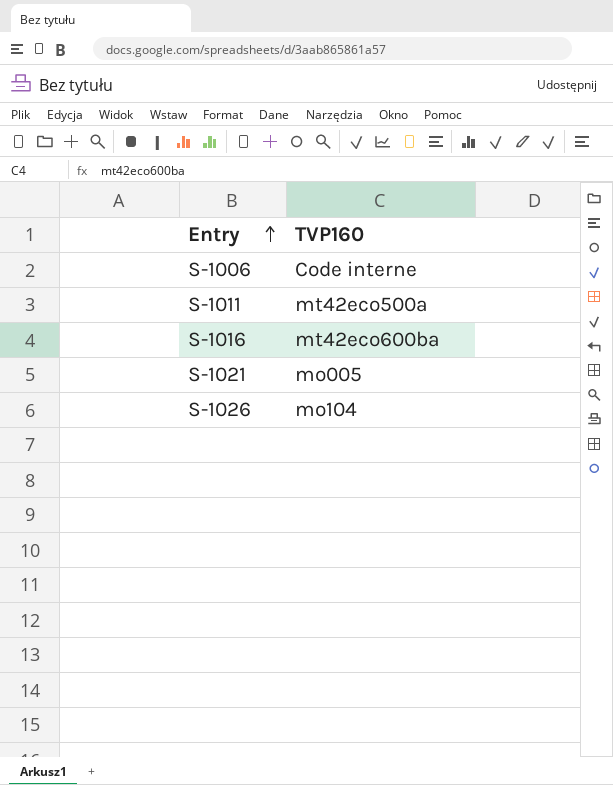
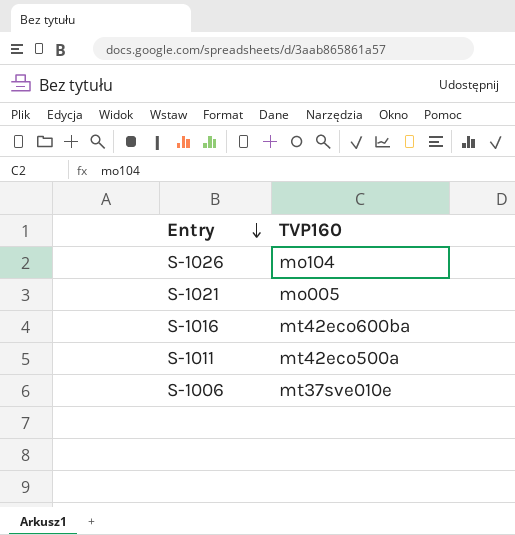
row order: Entry ascending -> Entry descending
S-1006 | TVP160: Code interne -> mt37sve010e

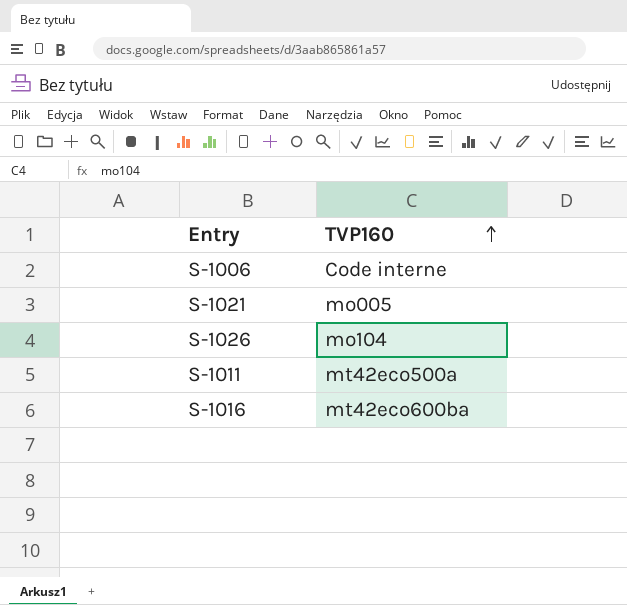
row order: Entry descending -> TVP160 ascending
S-1006 | TVP160: mt37sve010e -> Code interne

